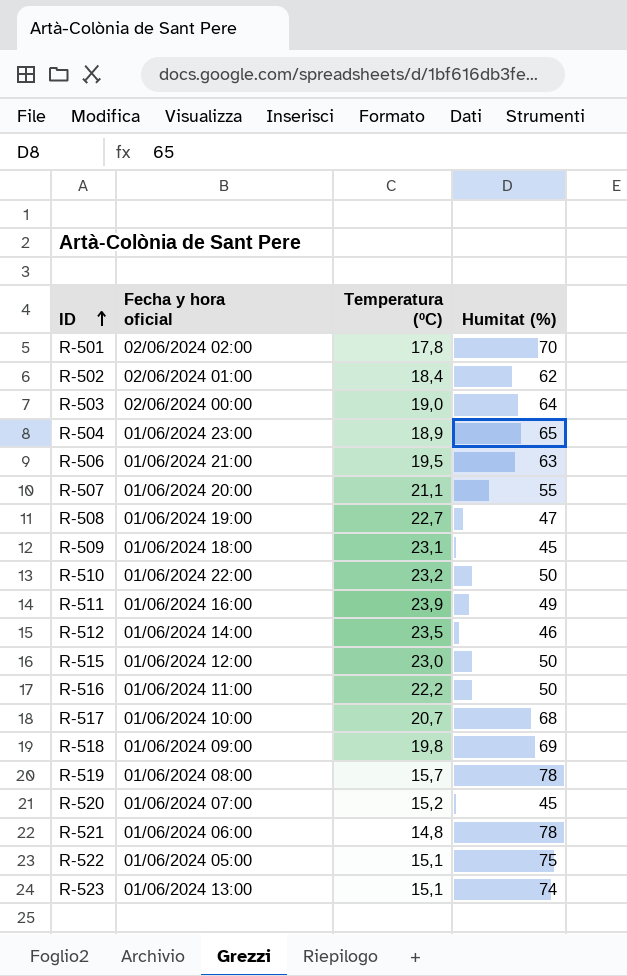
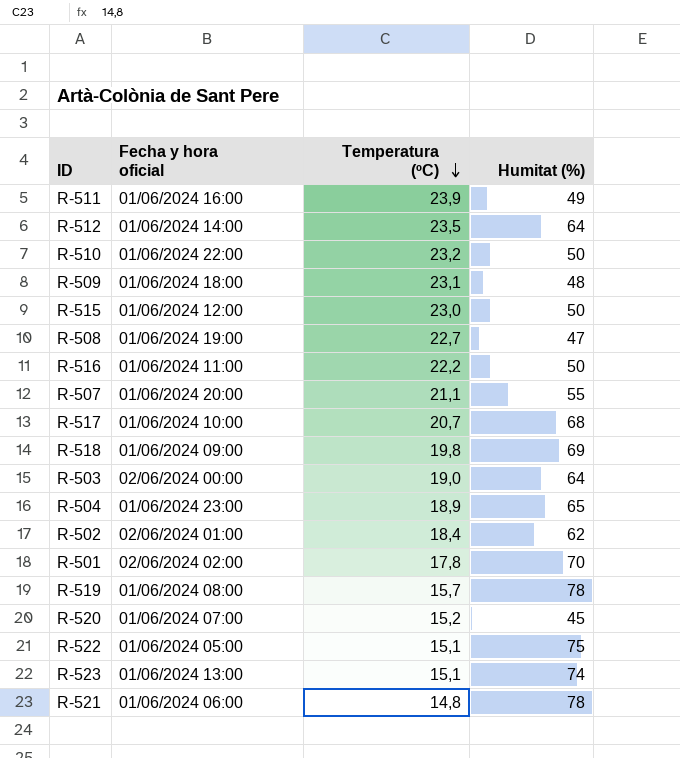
row order: ID ascending -> Temperatura (ºC) descending
row R-506: 01/06/2024 21:00 | 19,5 | 63 -> none
R-512 | Humitat (%): 46 -> 64
R-509 | Humitat (%): 45 -> 48

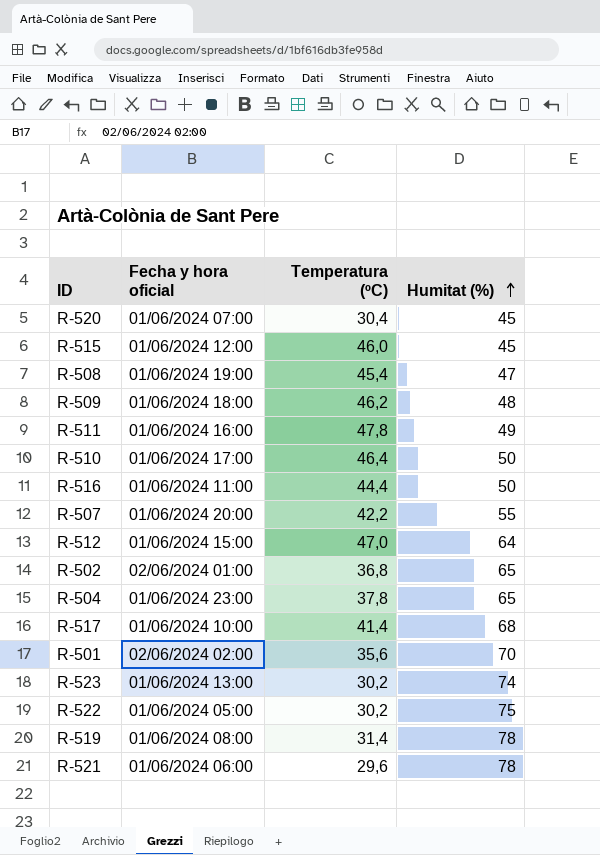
row order: Temperatura (ºC) descending -> Humitat (%) ascending
row R-518: 01/06/2024 09:00 | 19,8 | 69 -> none
row R-503: 02/06/2024 00:00 | 19,0 | 64 -> none
R-520 | Temperatura (ºC): 15,2 -> 30,4
R-515 | Temperatura (ºC): 23,0 -> 46,0
R-515 | Humitat (%): 50 -> 45
R-508 | Temperatura (ºC): 22,7 -> 45,4
R-509 | Temperatura (ºC): 23,1 -> 46,2
R-511 | Temperatura (ºC): 23,9 -> 47,8
R-510 | Fecha y hora oficial: 01/06/2024 22:00 -> 01/06/2024 17:00
R-510 | Temperatura (ºC): 23,2 -> 46,4
R-516 | Temperatura (ºC): 22,2 -> 44,4
R-507 | Temperatura (ºC): 21,1 -> 42,2
R-512 | Fecha y hora oficial: 01/06/2024 14:00 -> 01/06/2024 15:00
R-512 | Temperatura (ºC): 23,5 -> 47,0
R-502 | Temperatura (ºC): 18,4 -> 36,8
R-502 | Humitat (%): 62 -> 65
R-504 | Temperatura (ºC): 18,9 -> 37,8
R-517 | Temperatura (ºC): 20,7 -> 41,4
R-501 | Temperatura (ºC): 17,8 -> 35,6
R-523 | Temperatura (ºC): 15,1 -> 30,2
R-522 | Temperatura (ºC): 15,1 -> 30,2
R-519 | Temperatura (ºC): 15,7 -> 31,4
R-521 | Temperatura (ºC): 14,8 -> 29,6

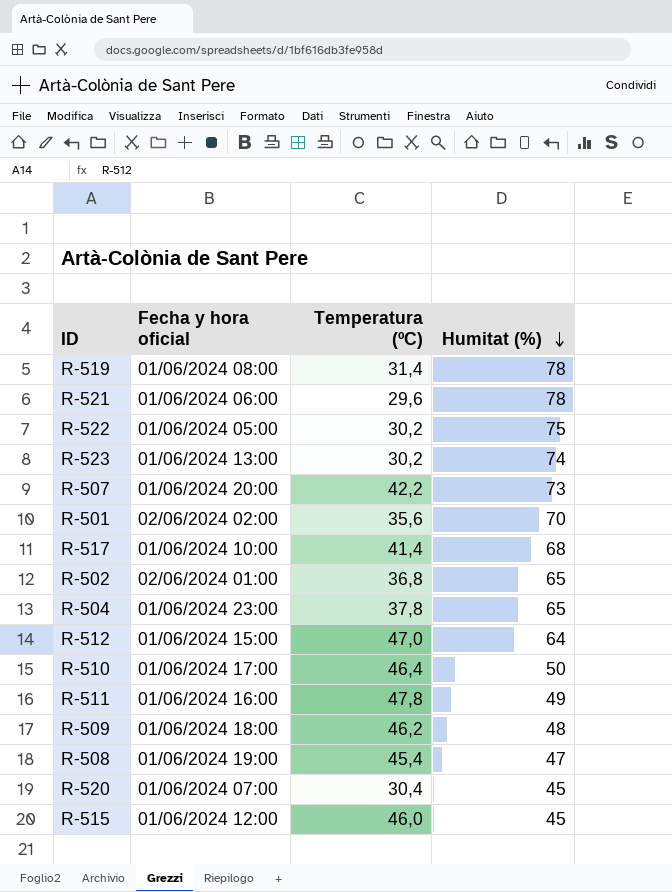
row order: Humitat (%) ascending -> Humitat (%) descending
row R-516: 01/06/2024 11:00 | 44,4 | 50 -> none
R-507 | Humitat (%): 55 -> 73

